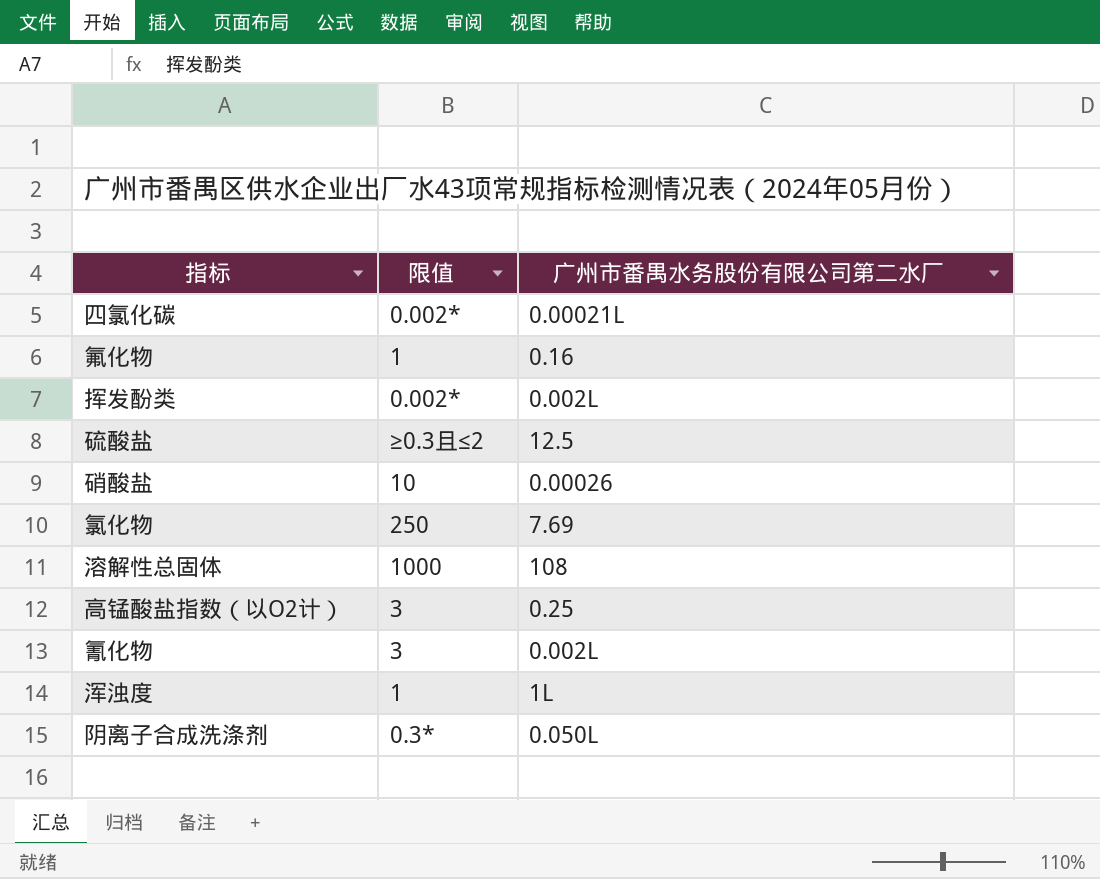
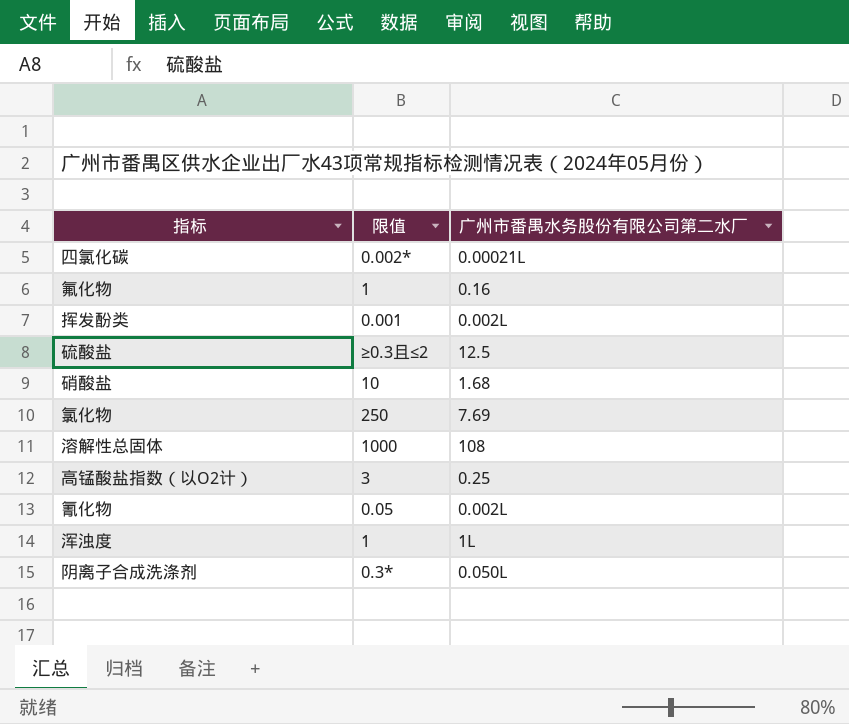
挥发酚类 | 限值: 0.002* -> 0.001
硝酸盐 | 广州市番禺水务股份有限公司第二水厂: 0.00026 -> 1.68
氰化物 | 限值: 3 -> 0.05

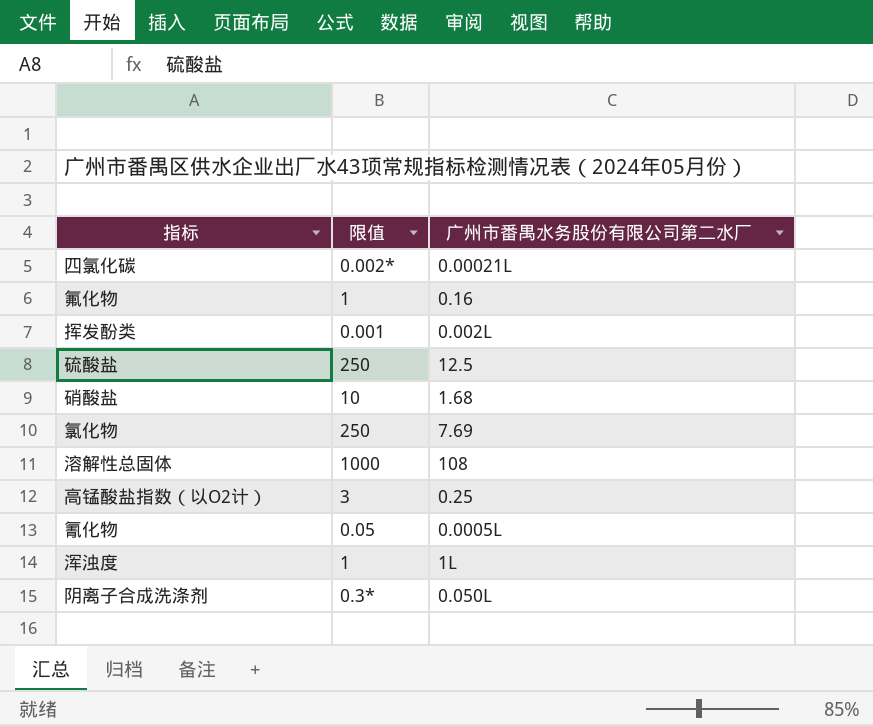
硫酸盐 | 限值: ≥0.3且≤2 -> 250
氰化物 | 广州市番禺水务股份有限公司第二水厂: 0.002L -> 0.0005L

